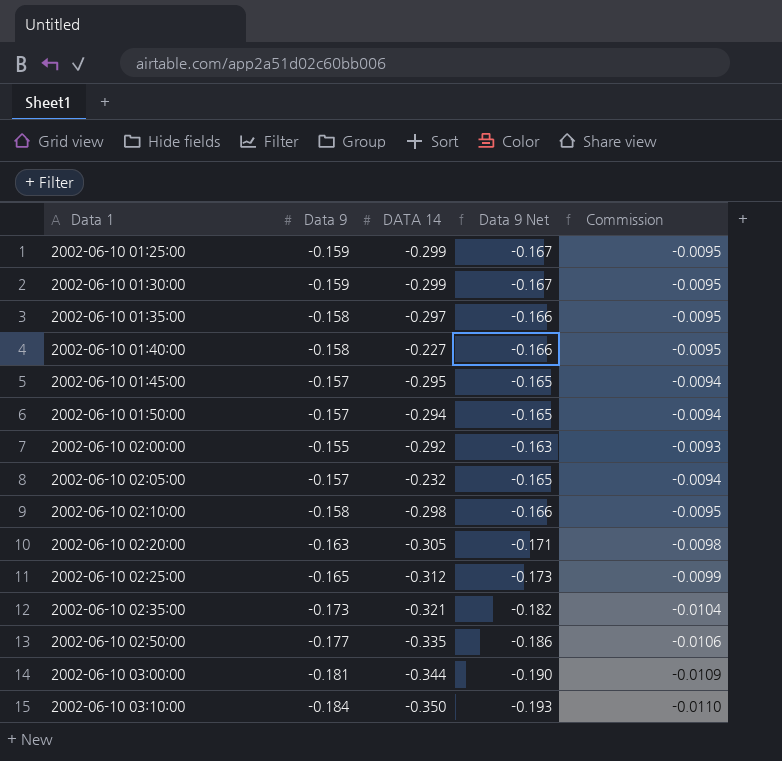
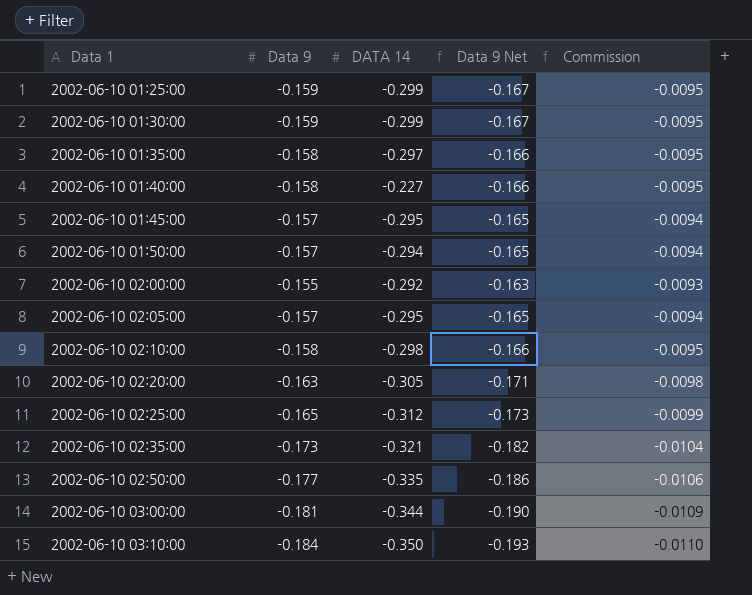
2002-06-10 02:05:00 | DATA 14: -0.232 -> -0.295

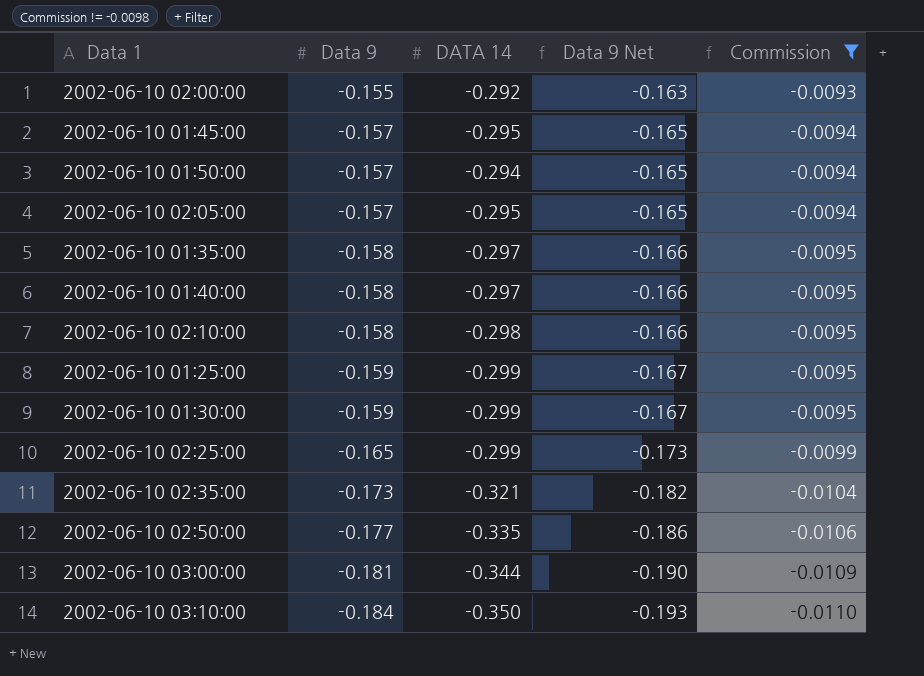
filter: none -> Commission != -0.0098
row order: Data 1 ascending -> Data 9 descending
2002-06-10 01:40:00 | DATA 14: -0.227 -> -0.297
2002-06-10 02:25:00 | DATA 14: -0.312 -> -0.299

